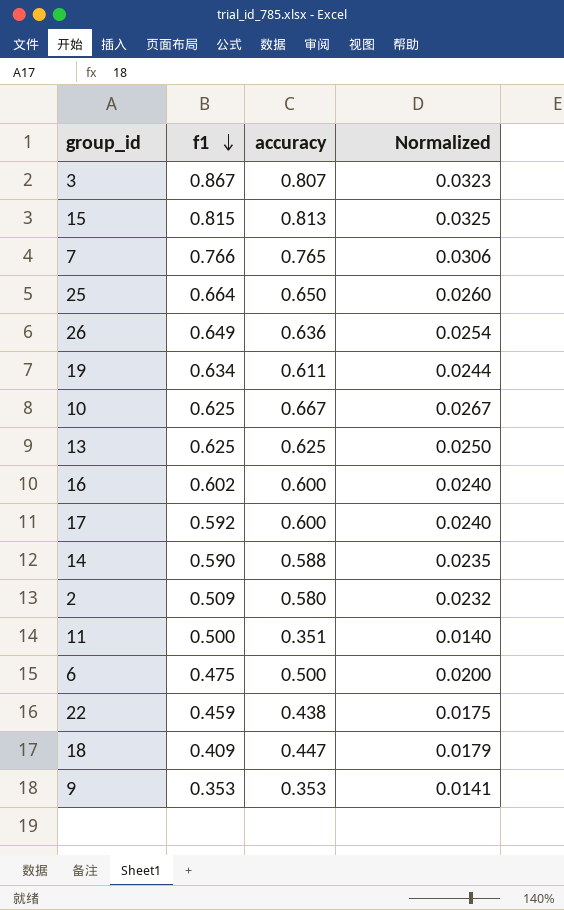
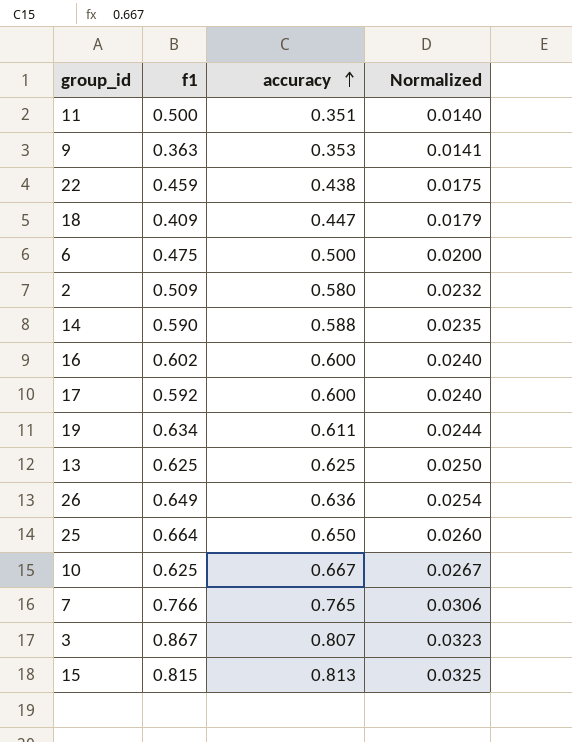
row order: f1 descending -> accuracy ascending
9 | f1: 0.353 -> 0.363

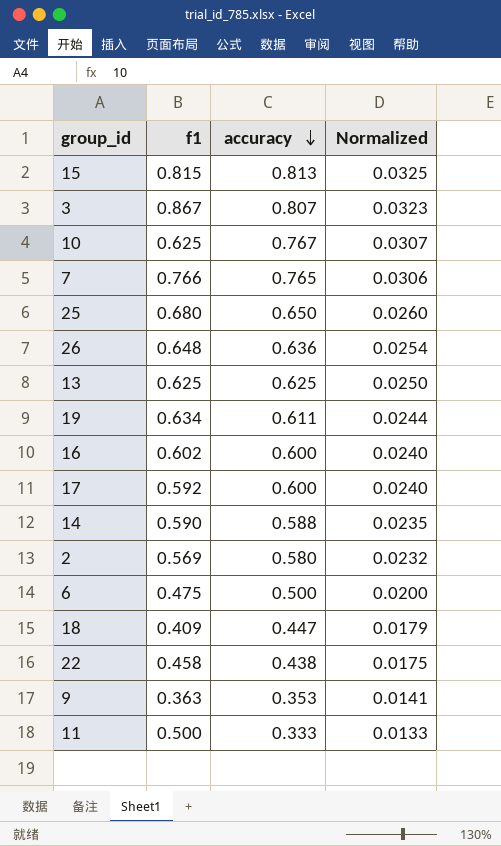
row order: accuracy ascending -> accuracy descending
10 | accuracy: 0.667 -> 0.767
10 | Normalized: 0.0267 -> 0.0307
25 | f1: 0.664 -> 0.680
26 | f1: 0.649 -> 0.648
2 | f1: 0.509 -> 0.569
22 | f1: 0.459 -> 0.458
11 | accuracy: 0.351 -> 0.333
11 | Normalized: 0.0140 -> 0.0133

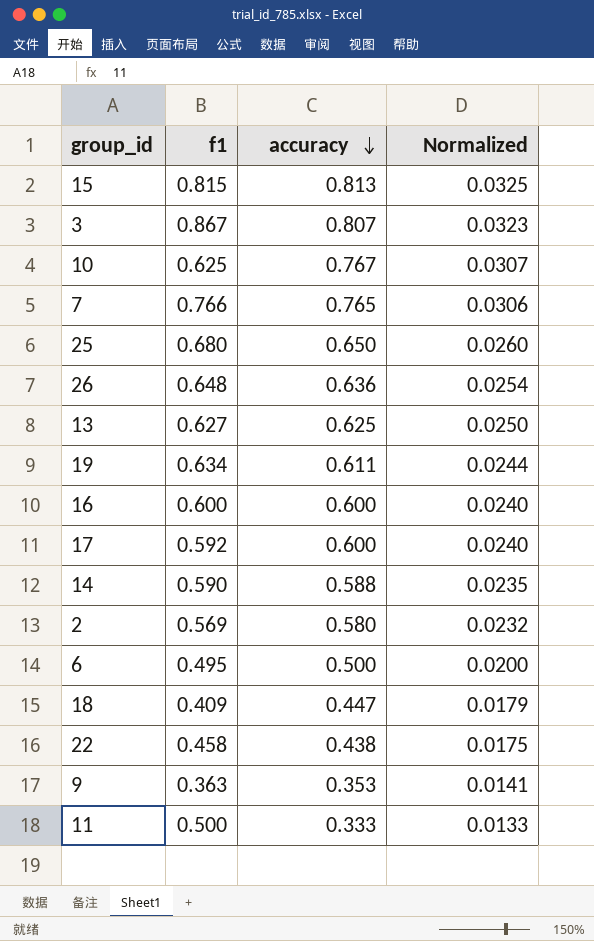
13 | f1: 0.625 -> 0.627
16 | f1: 0.602 -> 0.600
6 | f1: 0.475 -> 0.495

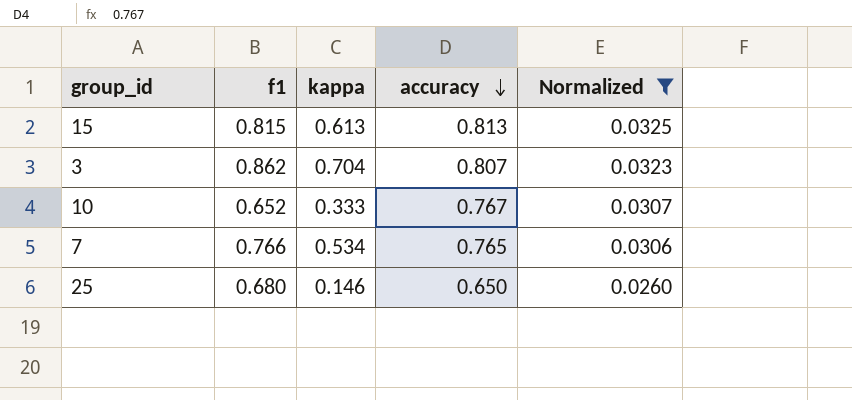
filter: none -> Normalized >= 0.0260
column kappa | position: none -> 3
3 | f1: 0.867 -> 0.862
10 | f1: 0.625 -> 0.652

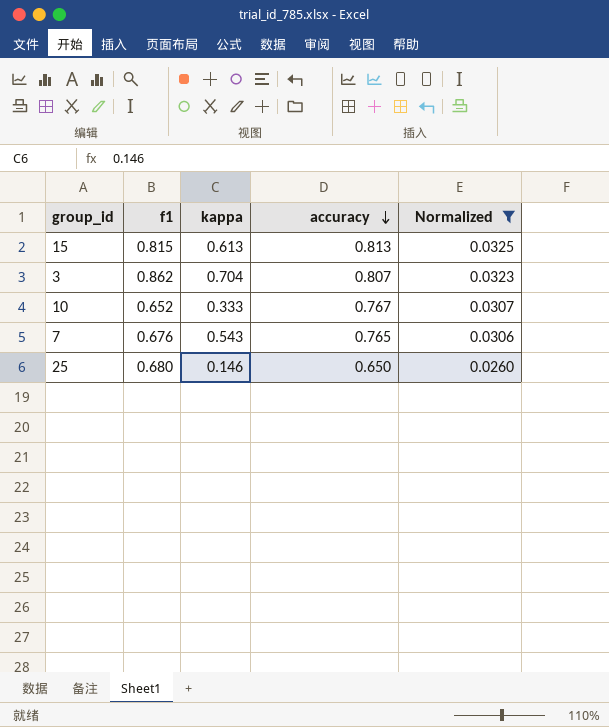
7 | f1: 0.766 -> 0.676
7 | kappa: 0.534 -> 0.543

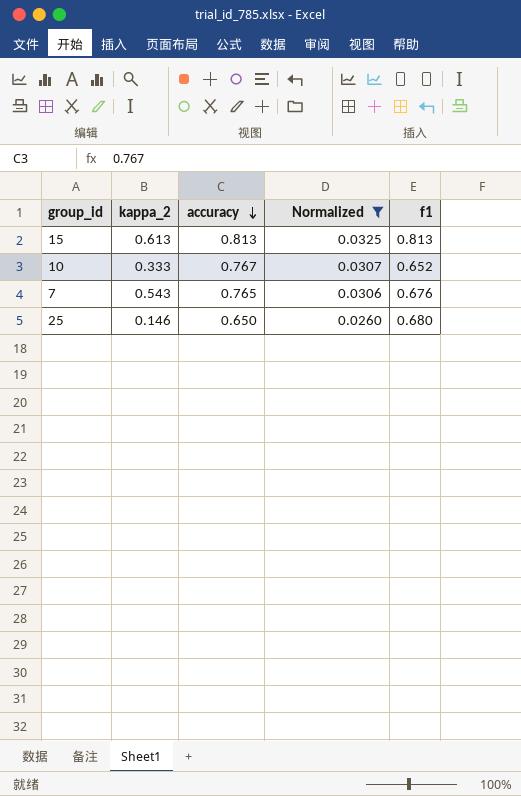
column name: kappa -> kappa_2
column f1 | position: 2 -> 5
row 3: 0.862 | 0.704 | 0.807 | 0.0323 -> none
15 | f1: 0.815 -> 0.813

